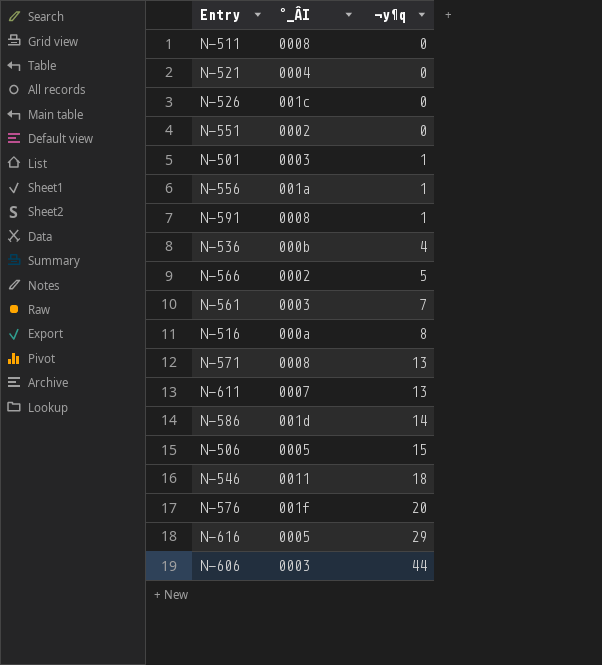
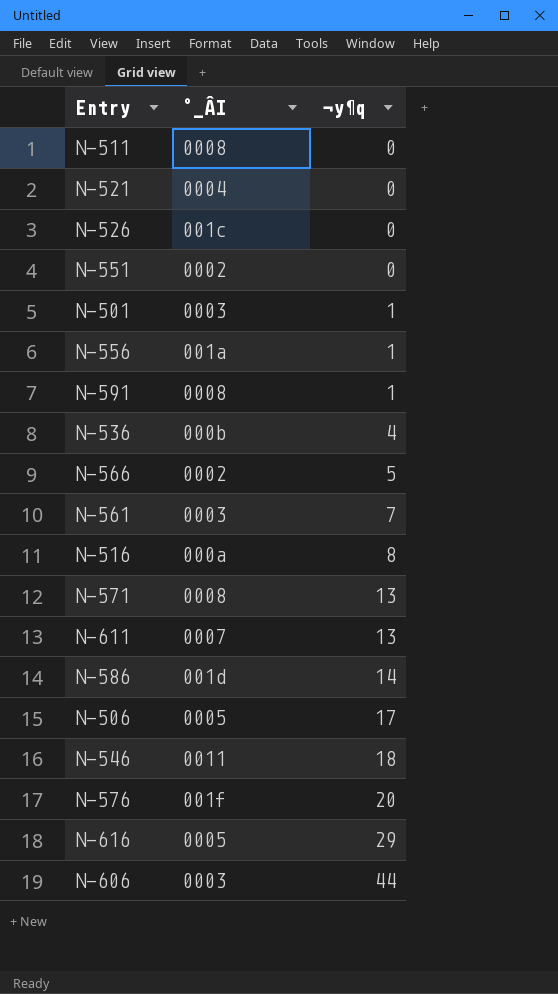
N-506 | ¬y¶q: 15 -> 17

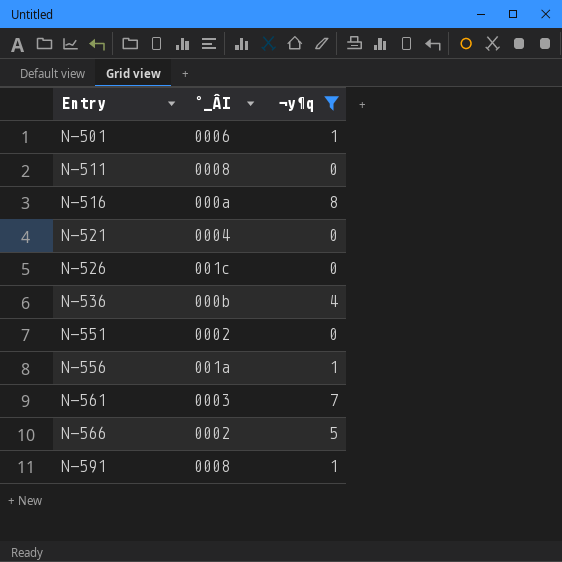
filter: none -> ¬y¶q <= 8
row order: ¬y¶q ascending -> Entry ascending
N-501 | °_ÂI: 0003 -> 0006

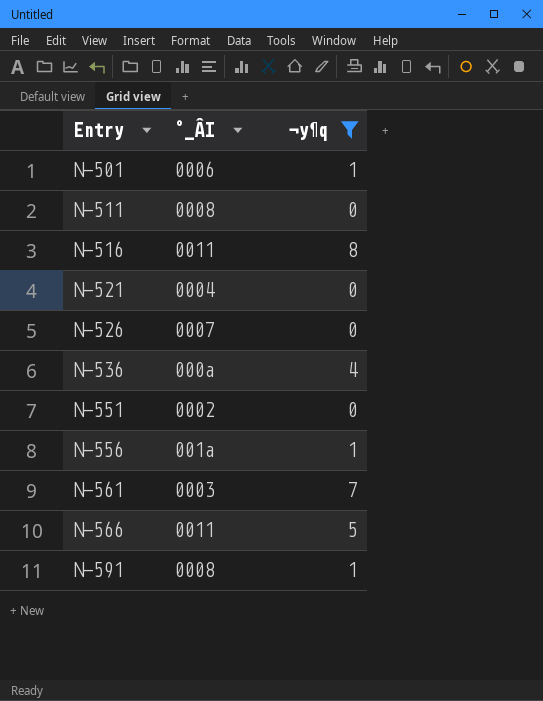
N-516 | °_ÂI: 000a -> 0011
N-526 | °_ÂI: 001c -> 0007
N-536 | °_ÂI: 000b -> 000a
N-566 | °_ÂI: 0002 -> 0011

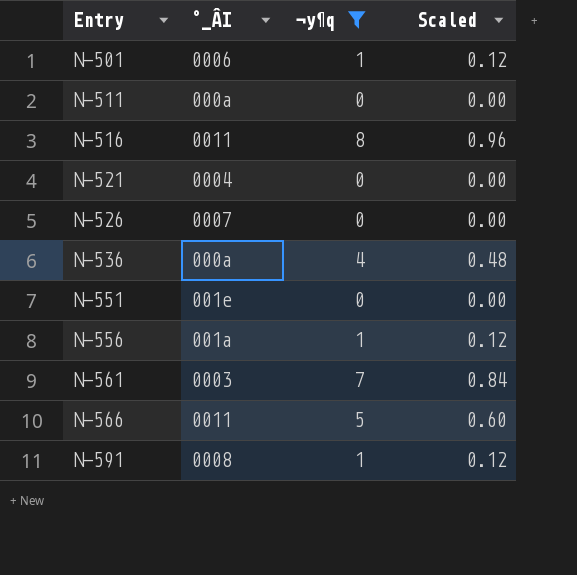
column Scaled | formula: none -> [¬y¶q] * 0.12
N-511 | °_ÂI: 0008 -> 000a
N-551 | °_ÂI: 0002 -> 001e

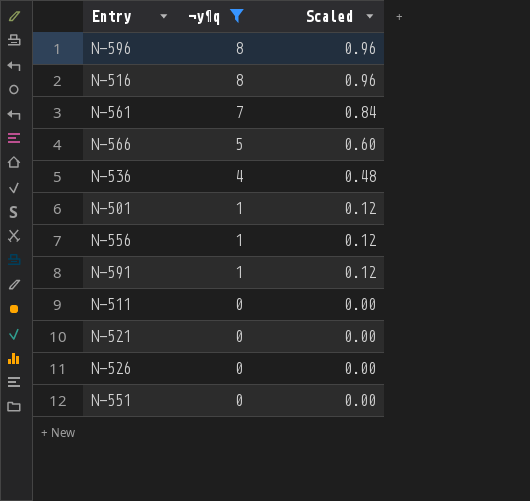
row order: Entry ascending -> ¬y¶q descending
column °_ÂI | position: 2 -> none
row N-596: none -> 8 | 0.96

